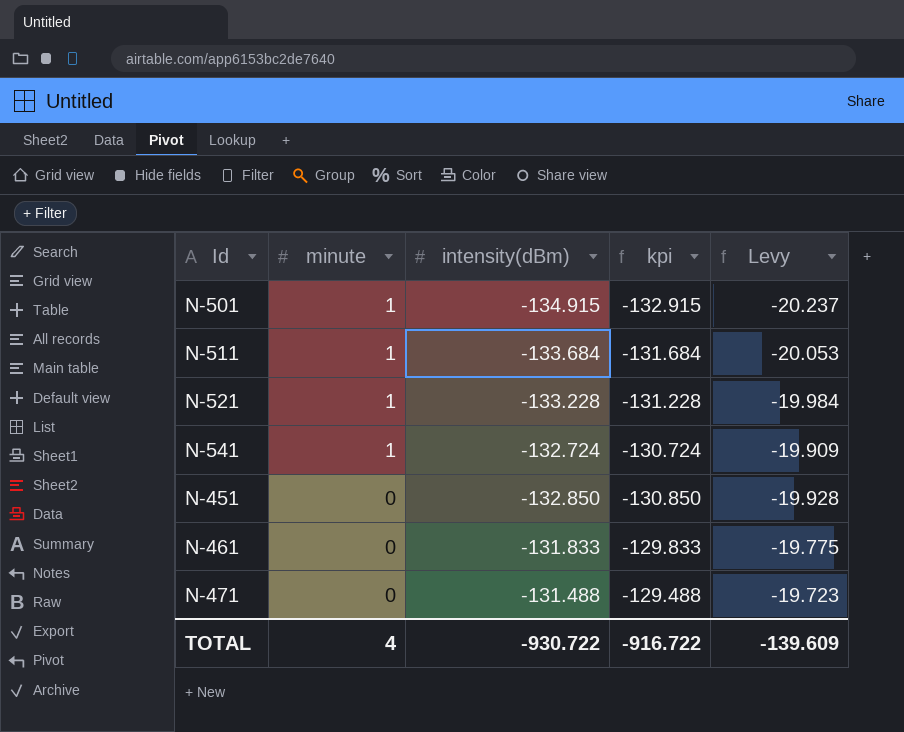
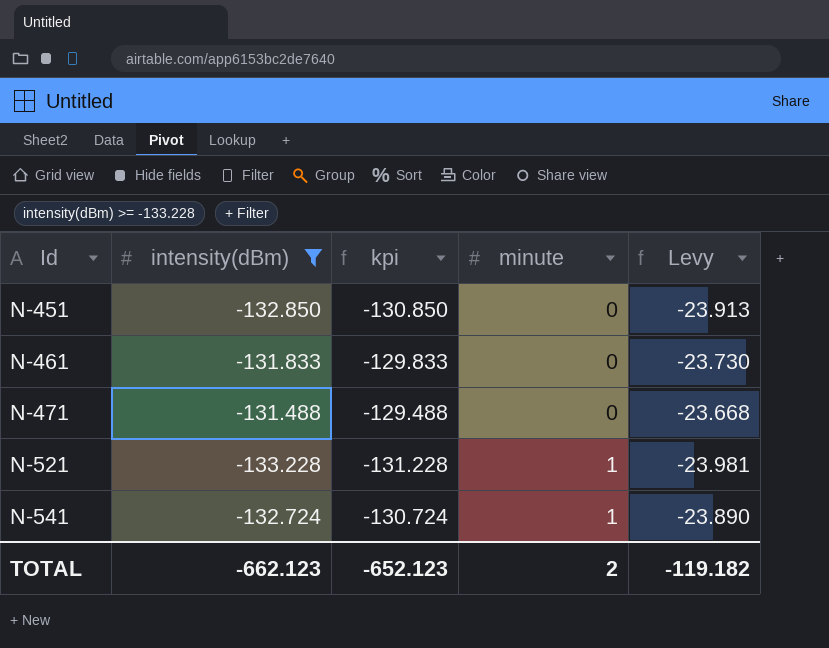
filter: none -> intensity(dBm) >= -133.228
row order: minute descending -> Id ascending
column minute | position: 2 -> 4
column Levy | formula: [intensity(dBm)] * 0.15 -> [intensity(dBm)] * 0.18
TOTAL | intensity(dBm): -930.722 -> -662.123
TOTAL | kpi: -916.722 -> -652.123
TOTAL | minute: 4 -> 2
TOTAL | Levy: -139.609 -> -119.182

